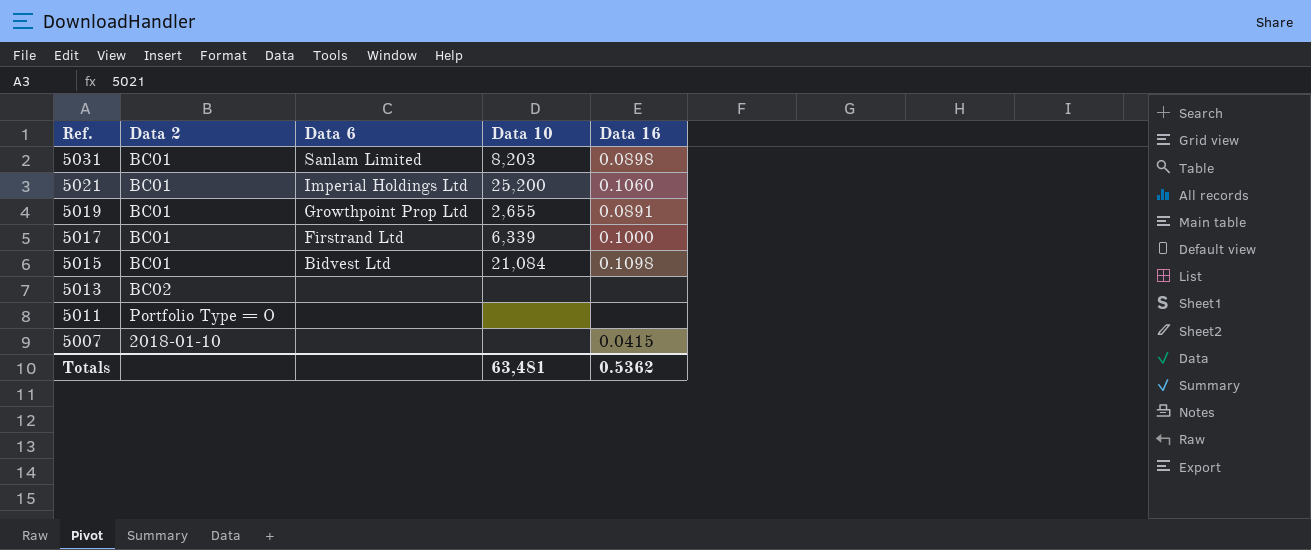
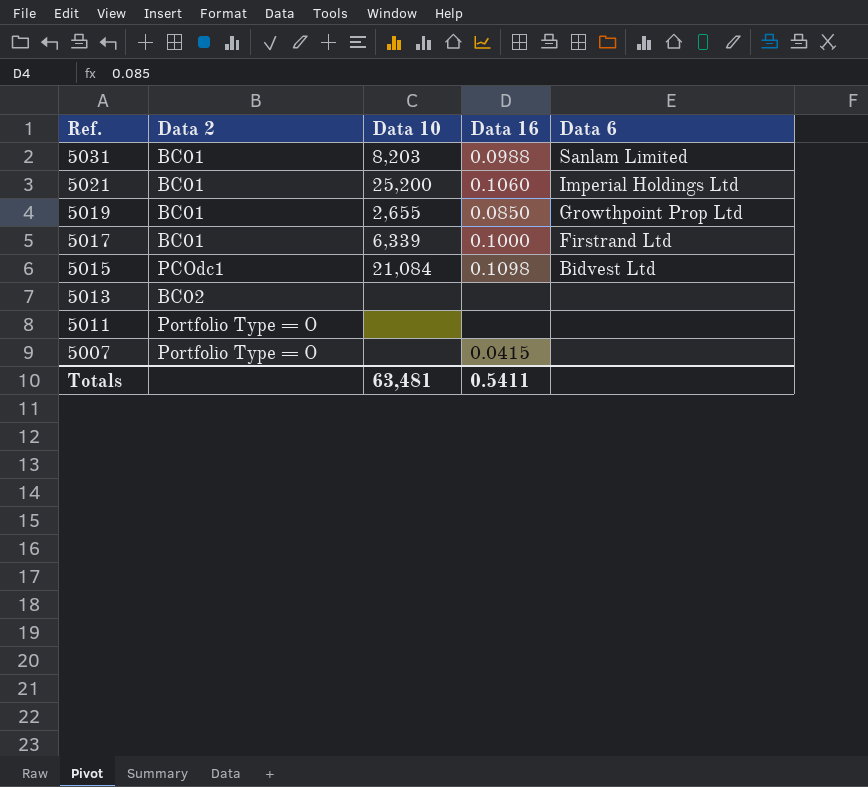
column Data 6 | position: 3 -> 5
5031 | Data 16: 0.0898 -> 0.0988
5019 | Data 16: 0.0891 -> 0.0850
5015 | Data 2: BC01 -> PCOdc1
5007 | Data 2: 2018-01-10 -> Portfolio Type = O
Totals | Data 16: 0.5362 -> 0.5411

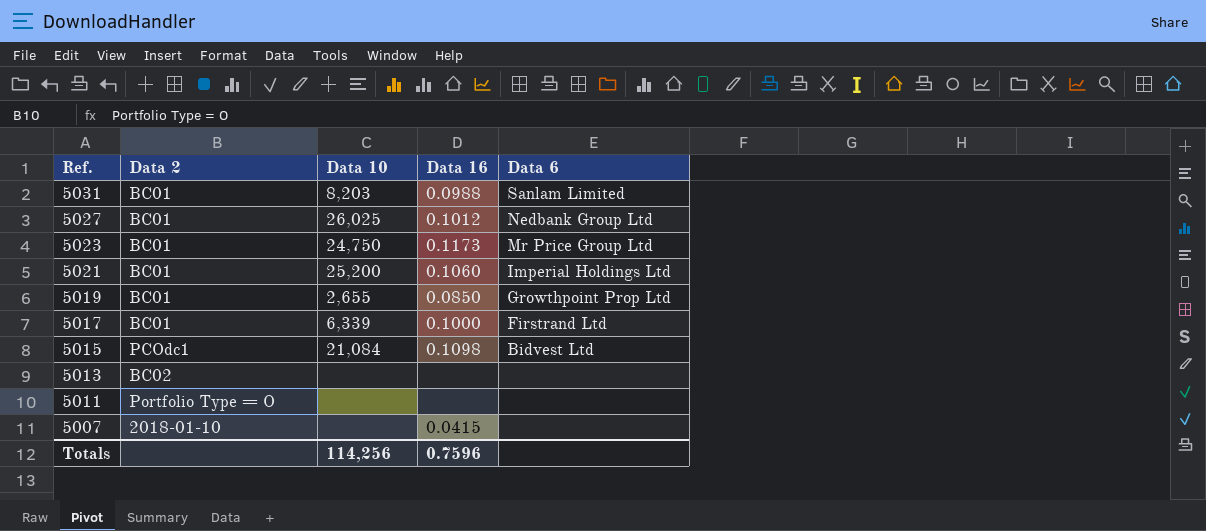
row 5027: none -> BC01 | 26,025 | 0.1012 | Nedbank Group Ltd
row 5023: none -> BC01 | 24,750 | 0.1173 | Mr Price Group Ltd
5007 | Data 2: Portfolio Type = O -> 2018-01-10
Totals | Data 10: 63,481 -> 114,256
Totals | Data 16: 0.5411 -> 0.7596

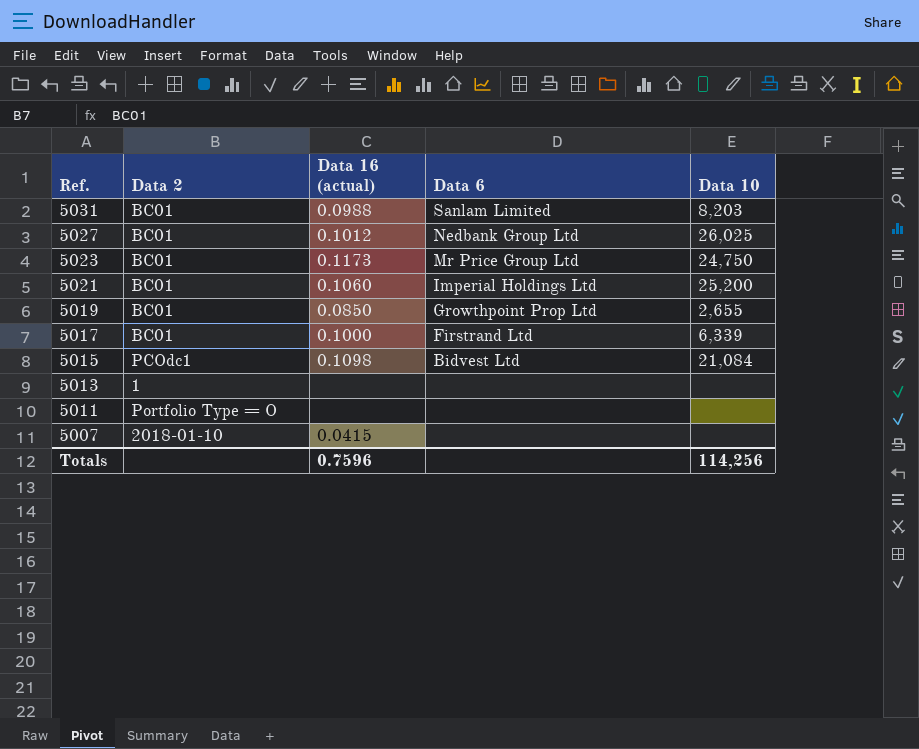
column name: Data 16 -> Data 16 (actual)
column Data 10 | position: 3 -> 5
5013 | Data 2: BC02 -> 1

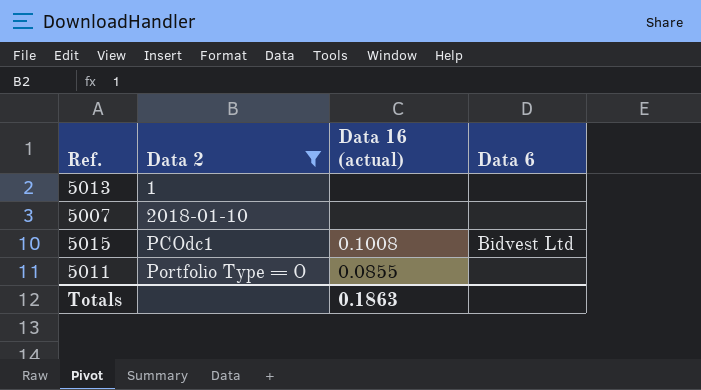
filter: none -> Data 2 != BC01
row order: Ref. descending -> Data 2 ascending
column Data 10 | position: 5 -> none
5007 | Data 16 (actual): 0.0415 -> none
5015 | Data 16 (actual): 0.1098 -> 0.1008
5011 | Data 16 (actual): none -> 0.0855
Totals | Data 16 (actual): 0.7596 -> 0.1863

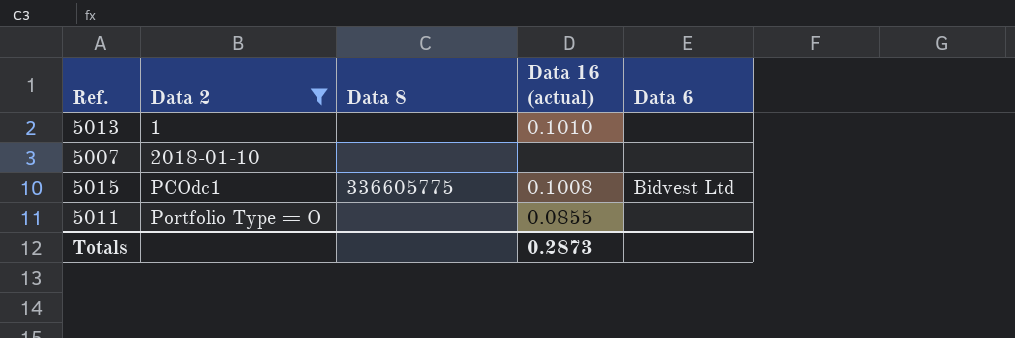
column Data 8 | position: none -> 3
5013 | Data 16 (actual): none -> 0.1010
Totals | Data 16 (actual): 0.1863 -> 0.2873

